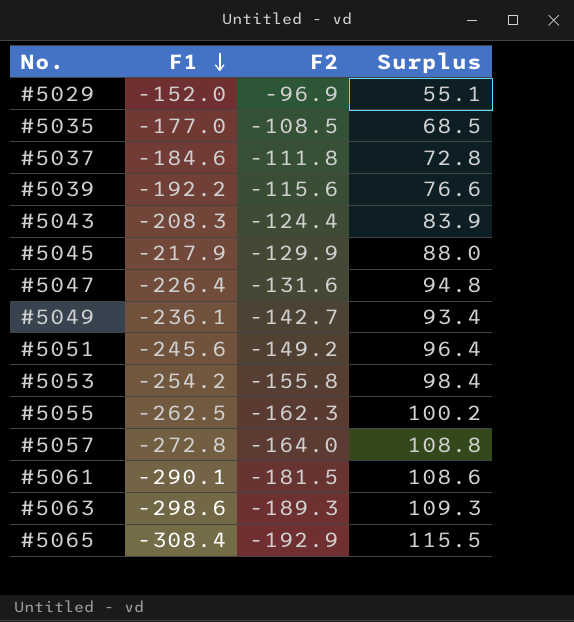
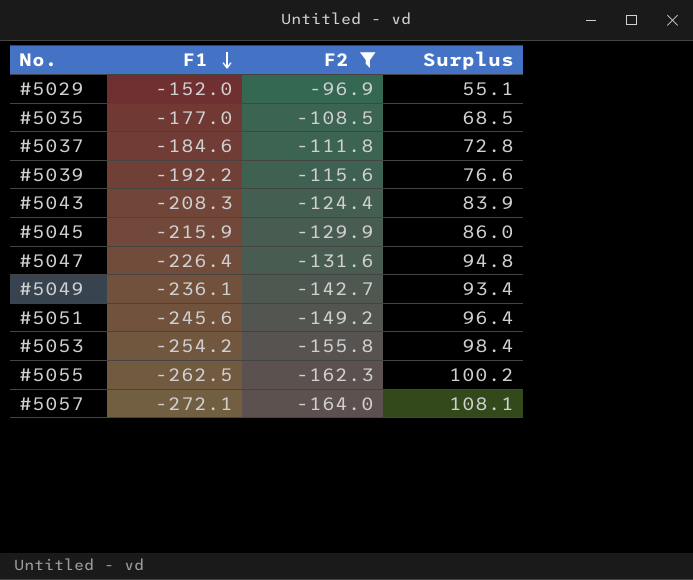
filter: none -> F2 >= -164.0
#5045 | F1: -217.9 -> -215.9
#5045 | Surplus: 88.0 -> 86.0
#5057 | F1: -272.8 -> -272.1
#5057 | Surplus: 108.8 -> 108.1

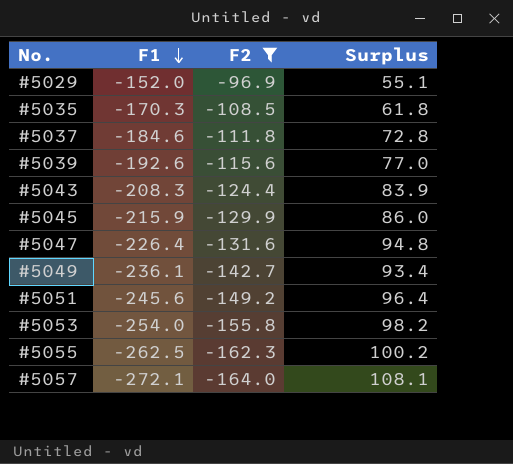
#5035 | F1: -177.0 -> -170.3
#5035 | Surplus: 68.5 -> 61.8
#5039 | F1: -192.2 -> -192.6
#5039 | Surplus: 76.6 -> 77.0
#5053 | F1: -254.2 -> -254.0
#5053 | Surplus: 98.4 -> 98.2

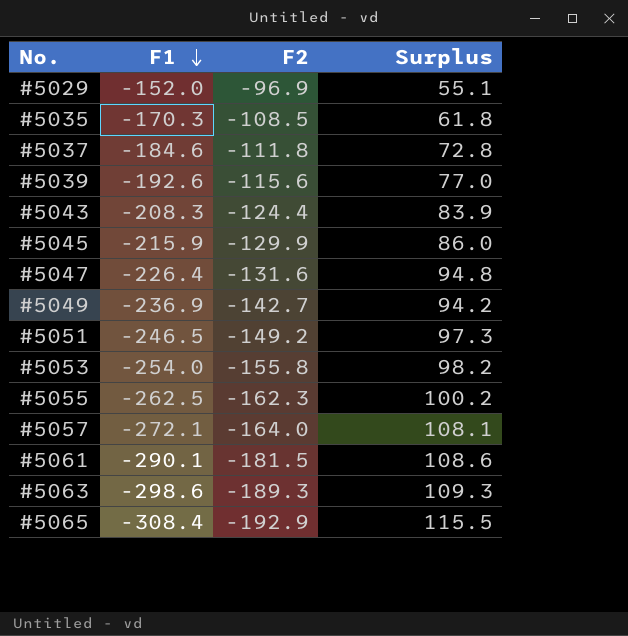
filter: F2 >= -164.0 -> none
#5049 | F1: -236.1 -> -236.9
#5049 | Surplus: 93.4 -> 94.2
#5051 | F1: -245.6 -> -246.5
#5051 | Surplus: 96.4 -> 97.3

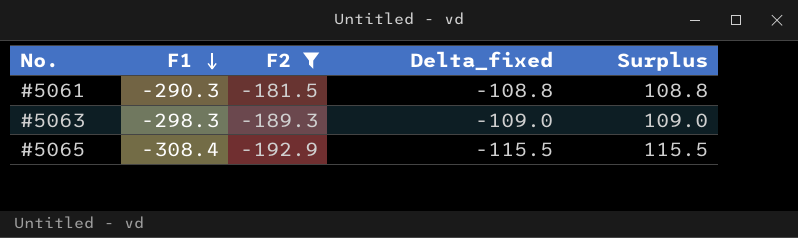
filter: none -> F2 <= -181.5
column Delta_fixed | formula: none -> [F1] - [F2]
#5061 | F1: -290.1 -> -290.3
#5061 | Surplus: 108.6 -> 108.8
#5063 | F1: -298.6 -> -298.3
#5063 | Surplus: 109.3 -> 109.0

